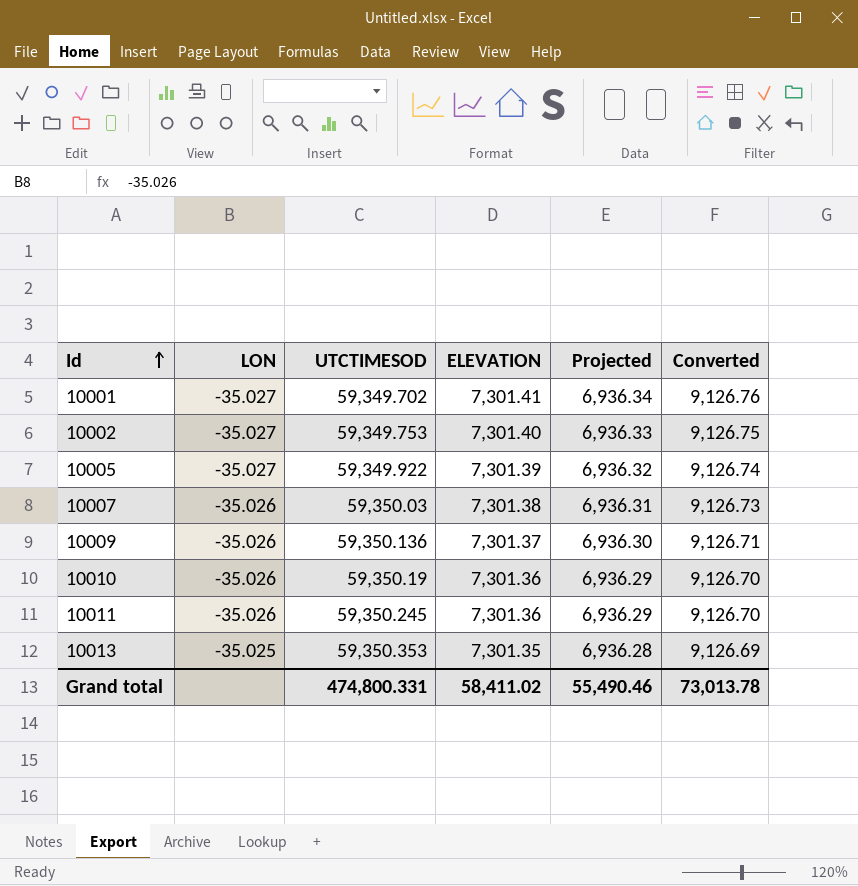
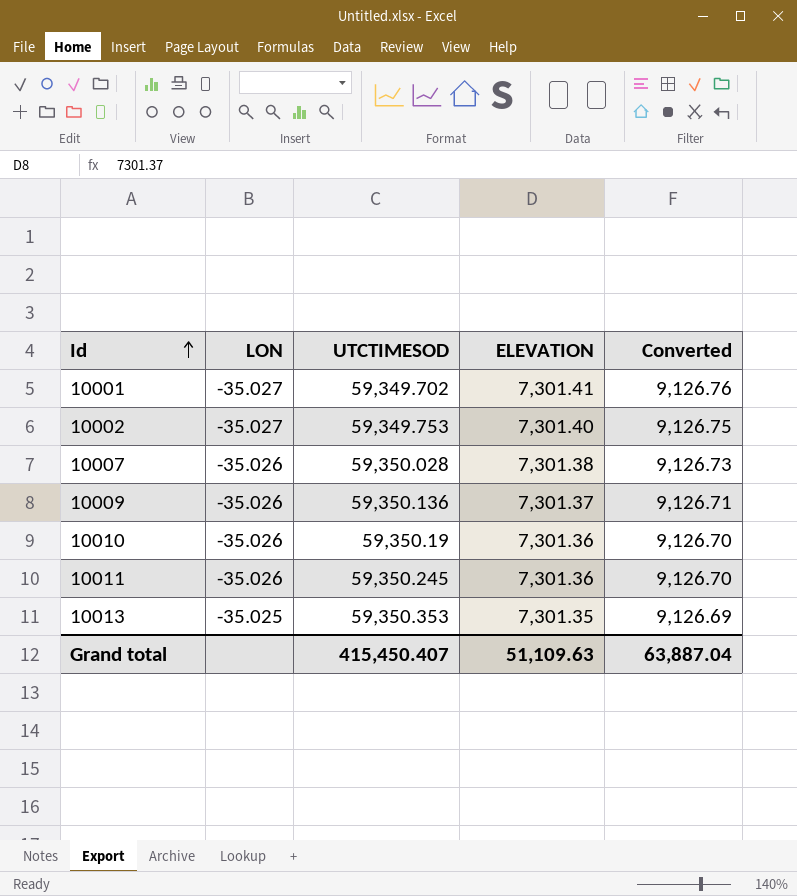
column Projected | formula: [ELEVATION] * 0.95 -> none
row 10005: -35.027 | 59,349.922 | 7,301.39 | 6,936.32 | 9,126.74 -> none
10007 | UTCTIMESOD: 59,350.03 -> 59,350.028
Grand total | UTCTIMESOD: 474,800.331 -> 415,450.407
Grand total | ELEVATION: 58,411.02 -> 51,109.63
Grand total | Converted: 73,013.78 -> 63,887.04

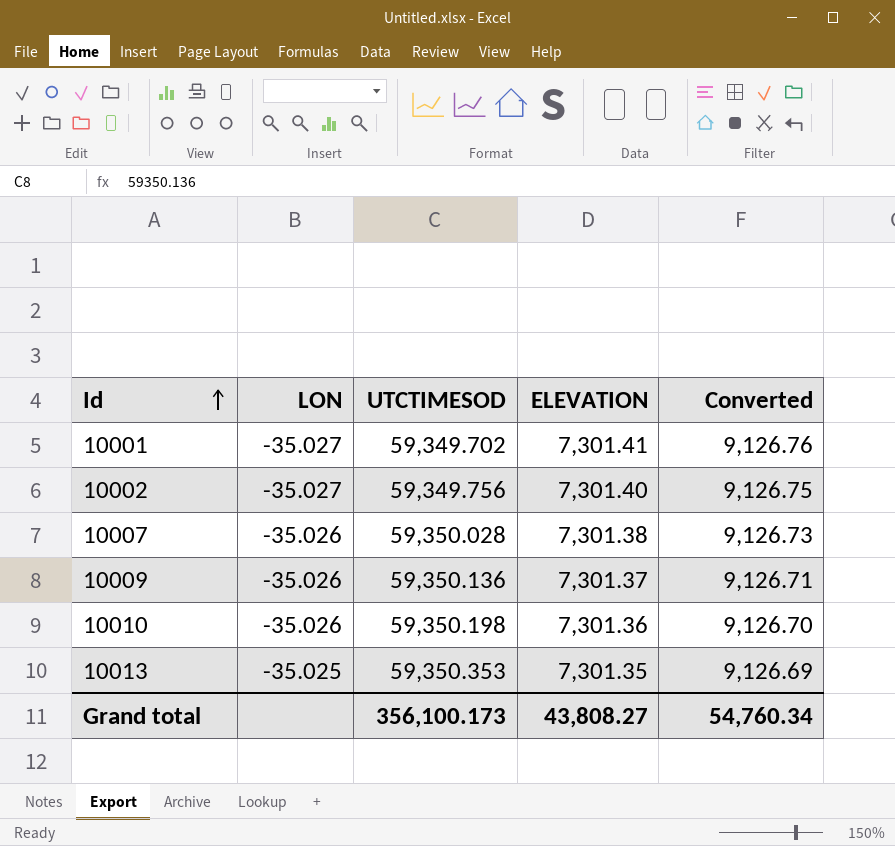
row 10011: -35.026 | 59,350.245 | 7,301.36 | 9,126.70 -> none
10002 | UTCTIMESOD: 59,349.753 -> 59,349.756
10010 | UTCTIMESOD: 59,350.19 -> 59,350.198
Grand total | UTCTIMESOD: 415,450.407 -> 356,100.173
Grand total | ELEVATION: 51,109.63 -> 43,808.27
Grand total | Converted: 63,887.04 -> 54,760.34

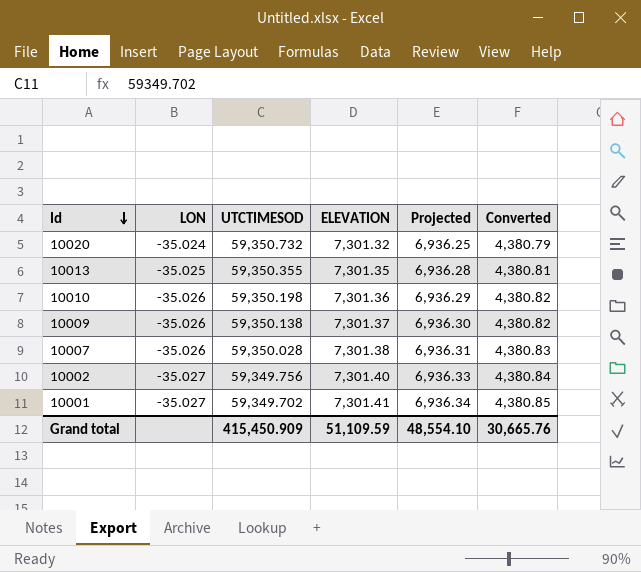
row order: Id ascending -> Id descending
column Projected | formula: none -> [ELEVATION] * 0.95
column Converted | formula: [ELEVATION] * 1.25 -> [ELEVATION] * 0.6
row 10020: none -> -35.024 | 59,350.732 | 7,301.32 | 6,936.25 | 4,380.79
10013 | UTCTIMESOD: 59,350.353 -> 59,350.355
10009 | UTCTIMESOD: 59,350.136 -> 59,350.138
Grand total | UTCTIMESOD: 356,100.173 -> 415,450.909
Grand total | ELEVATION: 43,808.27 -> 51,109.59
Grand total | Converted: 54,760.34 -> 30,665.76

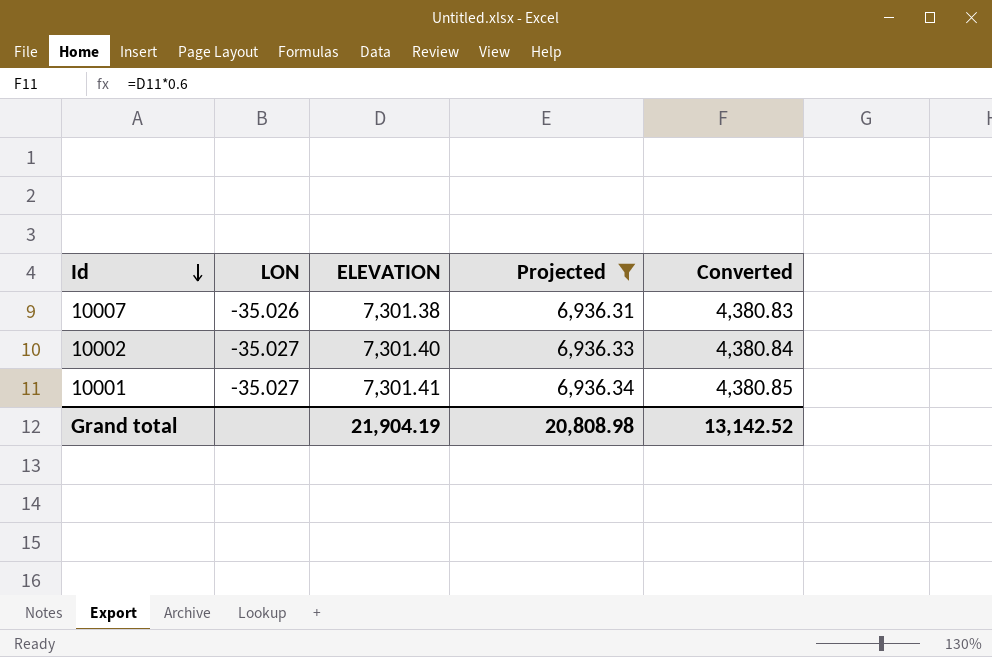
filter: none -> Projected >= 6,936.31
column UTCTIMESOD | position: 3 -> none
Grand total | ELEVATION: 51,109.59 -> 21,904.19
Grand total | Projected: 48,554.10 -> 20,808.98
Grand total | Converted: 30,665.76 -> 13,142.52

